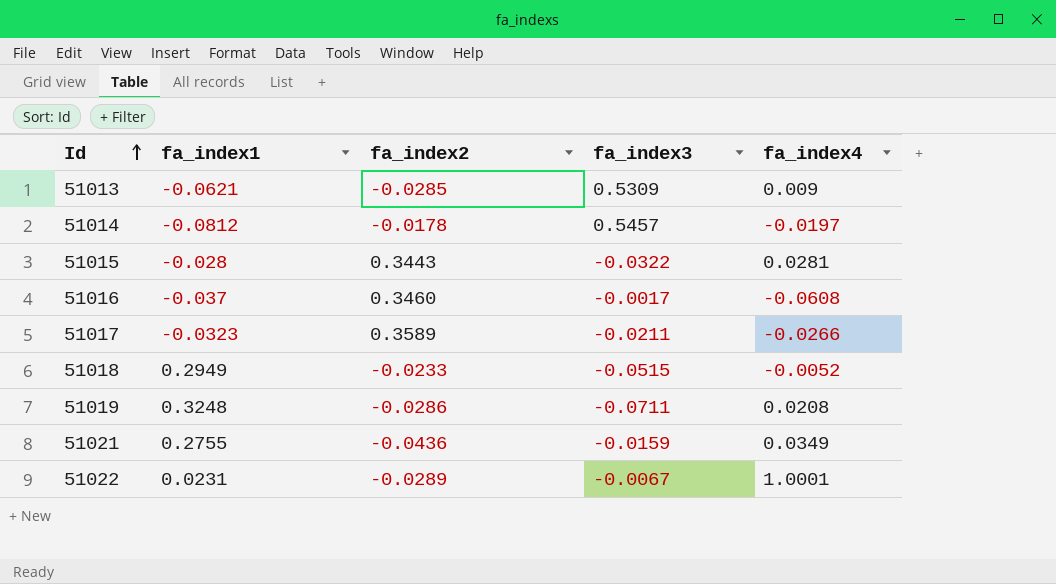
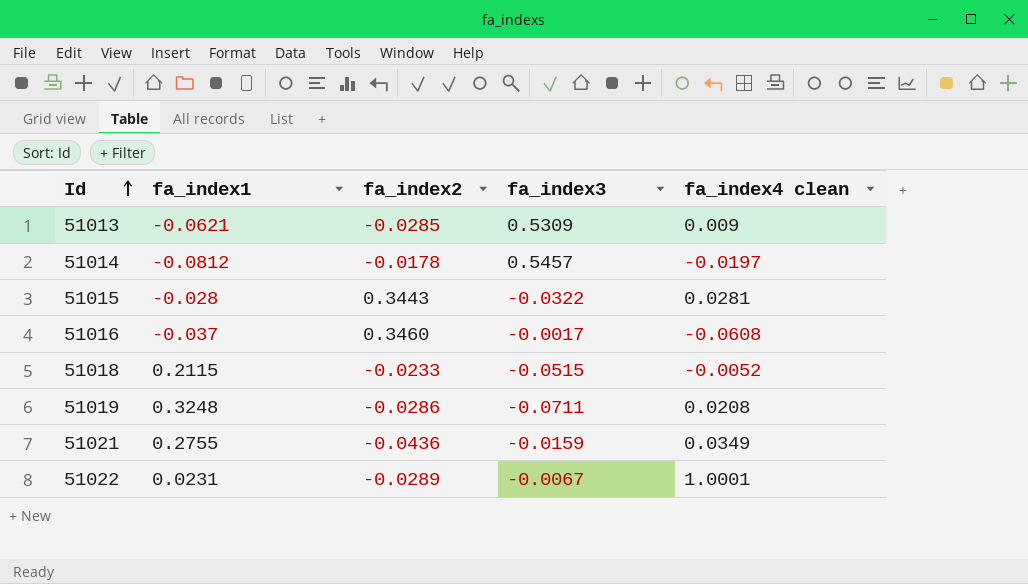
column name: fa_index4 -> fa_index4 clean
row 51017: -0.0323 | 0.3589 | -0.0211 | -0.0266 -> none
51018 | fa_index1: 0.2949 -> 0.2115

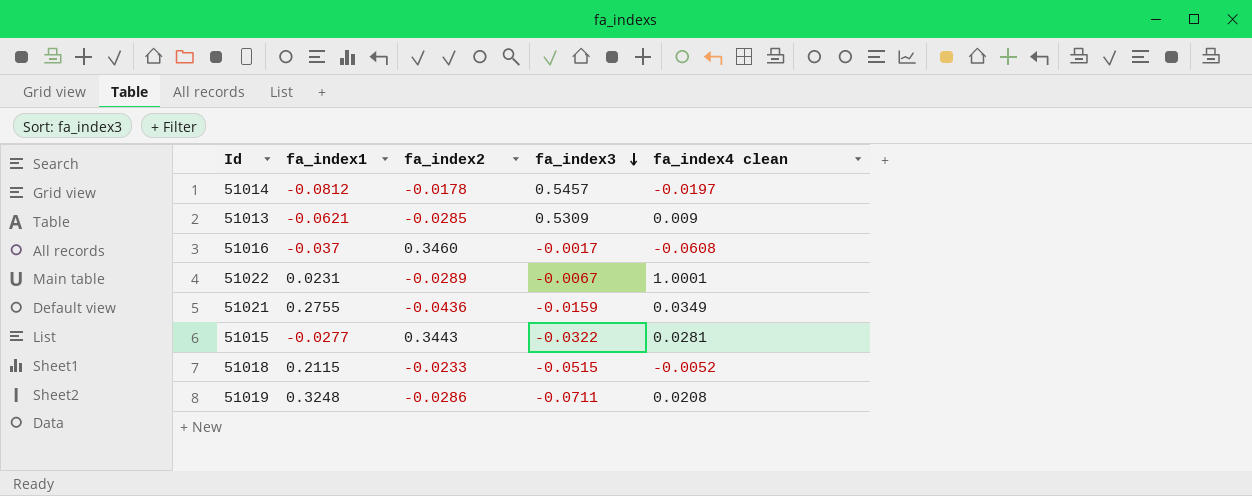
row order: Id ascending -> fa_index3 descending
51015 | fa_index1: -0.028 -> -0.0277

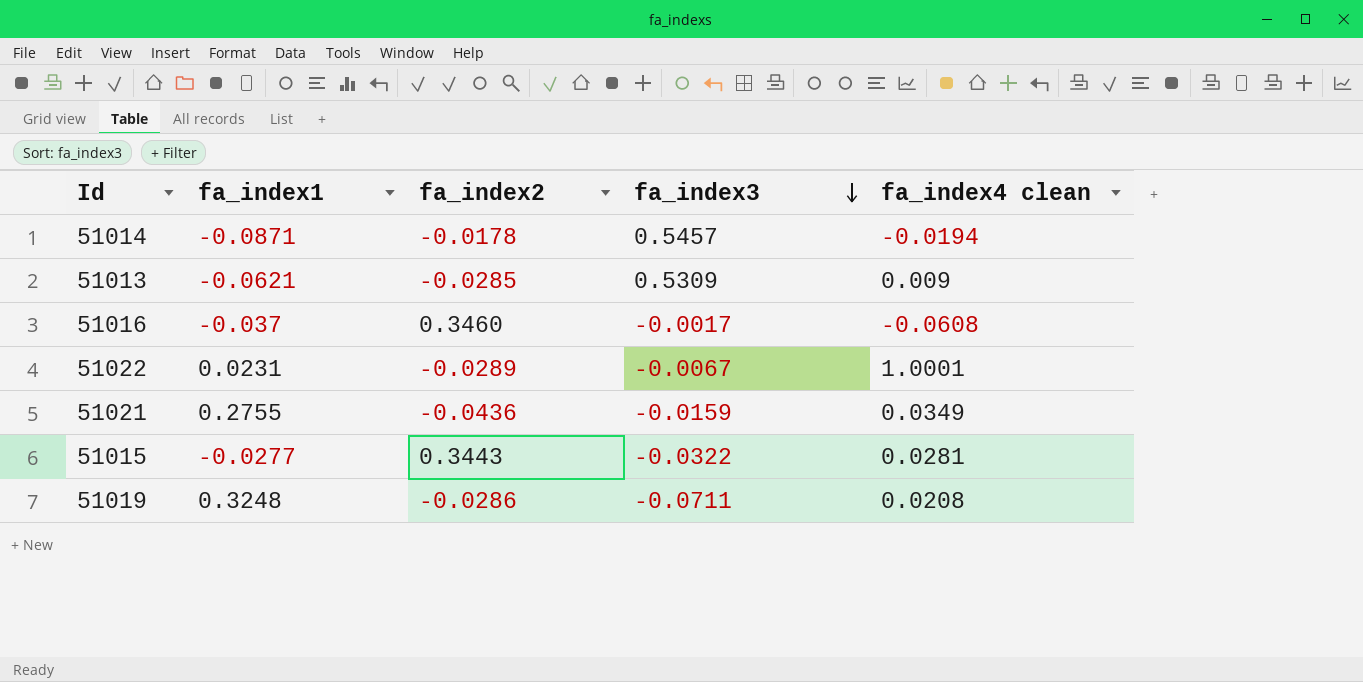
row 51018: 0.2115 | -0.0233 | -0.0515 | -0.0052 -> none
51014 | fa_index1: -0.0812 -> -0.0871
51014 | fa_index4 clean: -0.0197 -> -0.0194

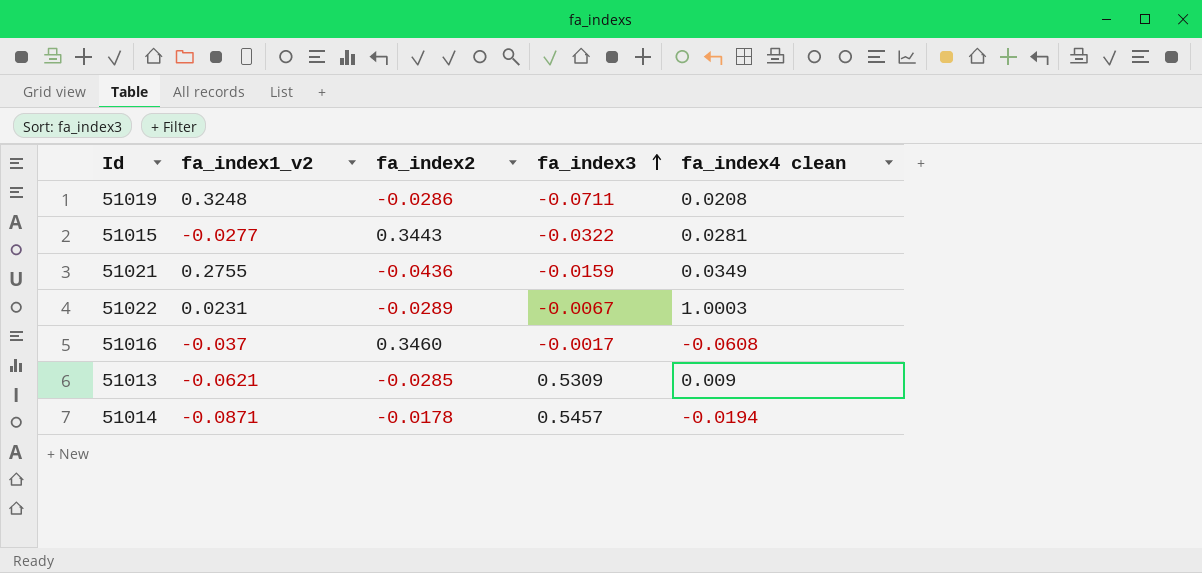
row order: fa_index3 descending -> fa_index3 ascending
column name: fa_index1 -> fa_index1_v2
51022 | fa_index4 clean: 1.0001 -> 1.0003

